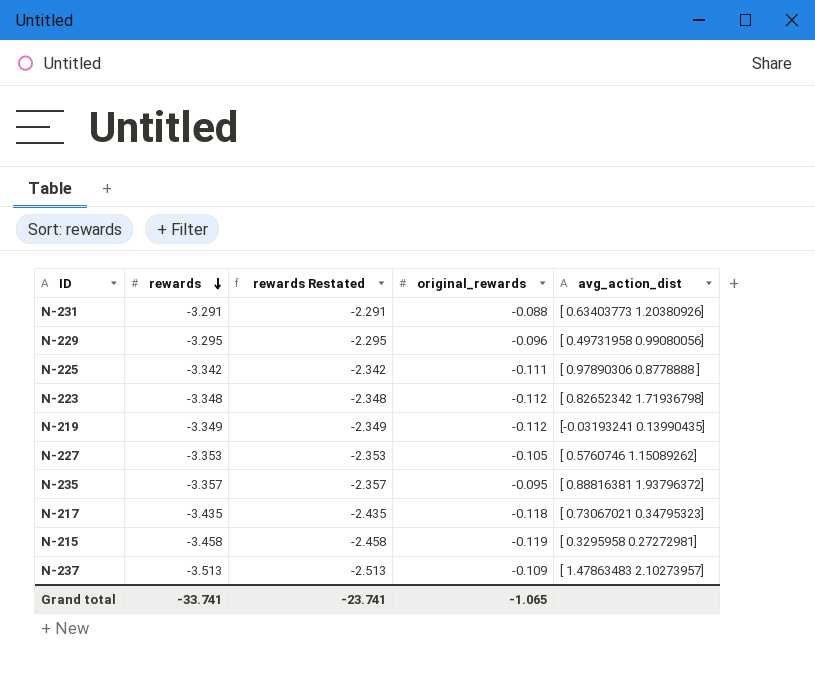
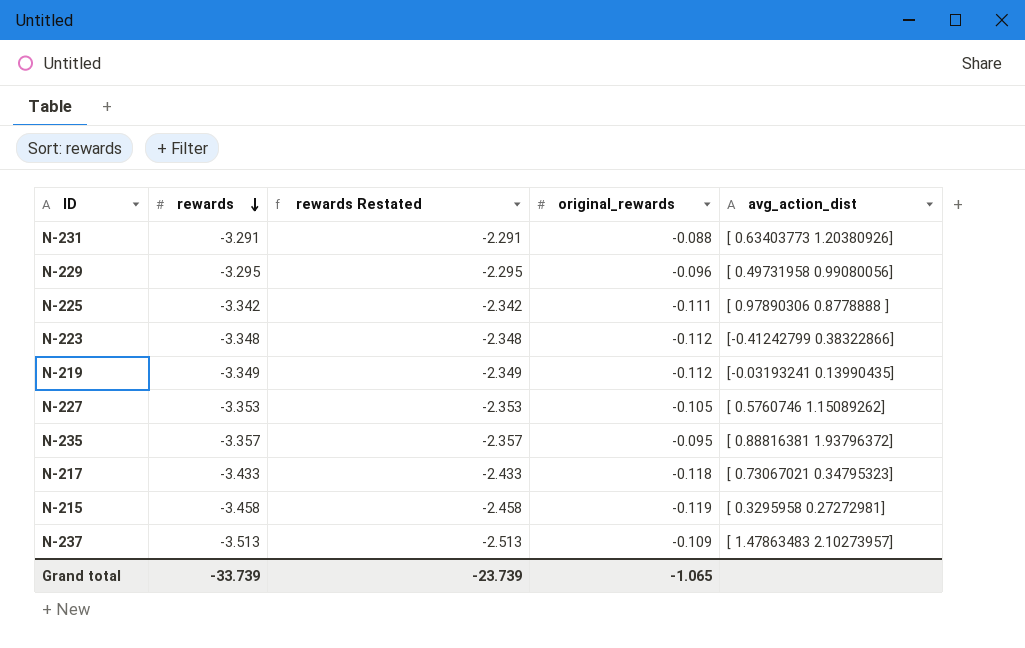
N-223 | avg_action_dist: [ 0.82652342 1.71936798] -> [-0.41242799 0.38322866]
N-217 | rewards: -3.435 -> -3.433
N-217 | rewards Restated: -2.435 -> -2.433
Grand total | rewards: -33.741 -> -33.739
Grand total | rewards Restated: -23.741 -> -23.739

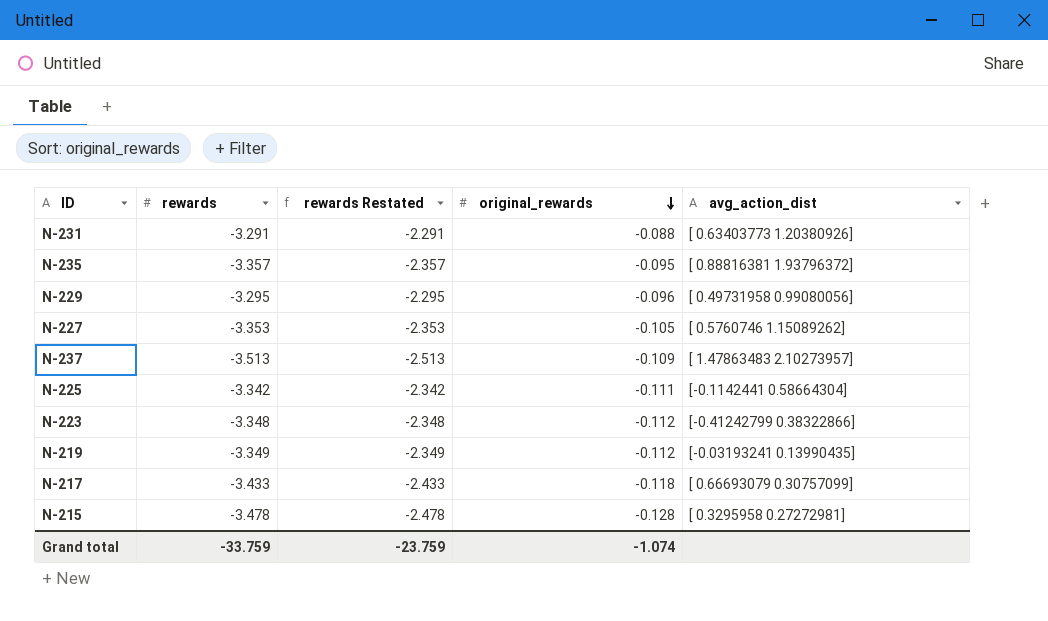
row order: rewards descending -> original_rewards descending
N-225 | avg_action_dist: [ 0.97890306 0.8778888 ] -> [-0.1142441 0.58664304]
N-217 | avg_action_dist: [ 0.73067021 0.34795323] -> [ 0.66693079 0.30757099]
N-215 | rewards: -3.458 -> -3.478
N-215 | rewards Restated: -2.458 -> -2.478
N-215 | original_rewards: -0.119 -> -0.128
Grand total | rewards: -33.739 -> -33.759
Grand total | rewards Restated: -23.739 -> -23.759
Grand total | original_rewards: -1.065 -> -1.074

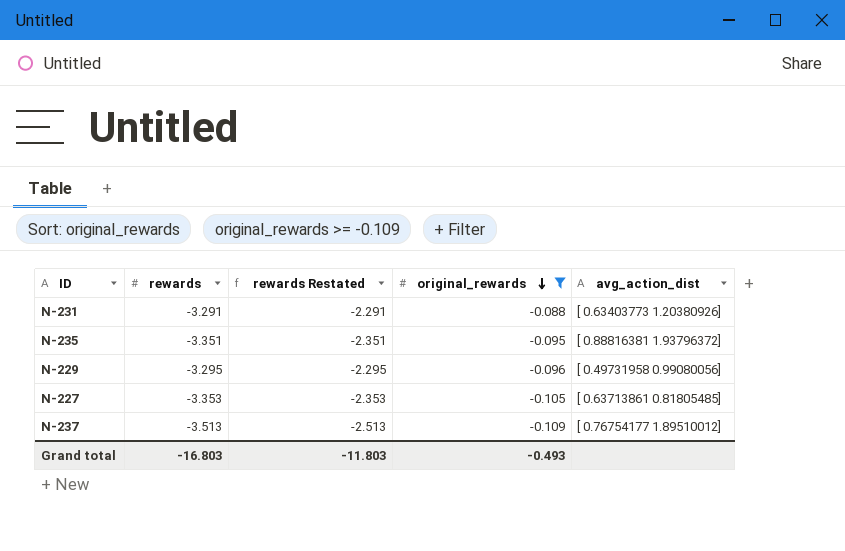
filter: none -> original_rewards >= -0.109
N-235 | rewards: -3.357 -> -3.351
N-235 | rewards Restated: -2.357 -> -2.351
N-227 | avg_action_dist: [ 0.5760746 1.15089262] -> [ 0.63713861 0.81805485]
N-237 | avg_action_dist: [ 1.47863483 2.10273957] -> [ 0.76754177 1.89510012]
Grand total | rewards: -33.759 -> -16.803
Grand total | rewards Restated: -23.759 -> -11.803
Grand total | original_rewards: -1.074 -> -0.493

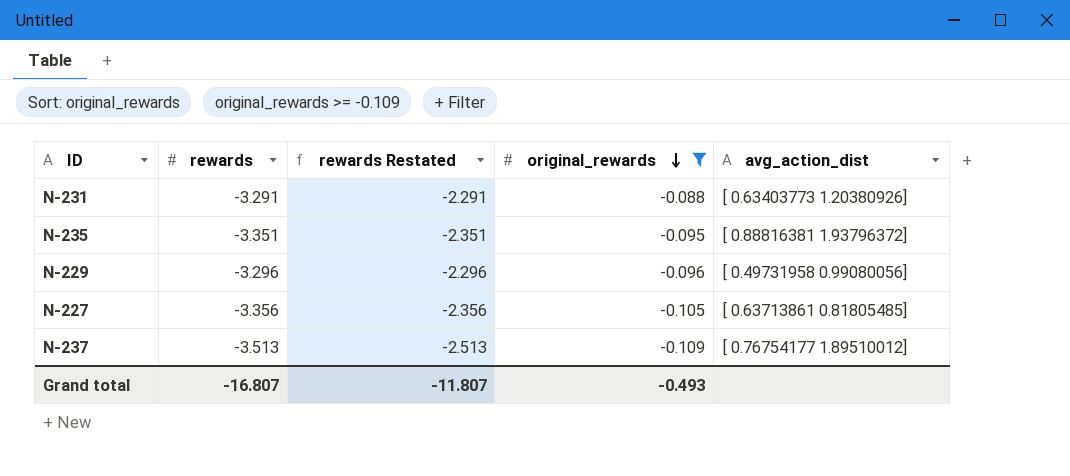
N-229 | rewards: -3.295 -> -3.296
N-229 | rewards Restated: -2.295 -> -2.296
N-227 | rewards: -3.353 -> -3.356
N-227 | rewards Restated: -2.353 -> -2.356
Grand total | rewards: -16.803 -> -16.807
Grand total | rewards Restated: -11.803 -> -11.807

